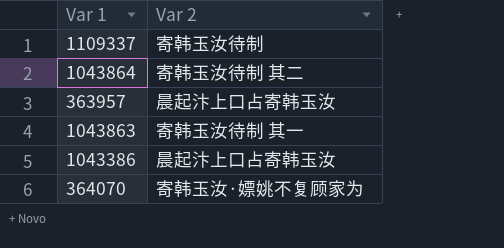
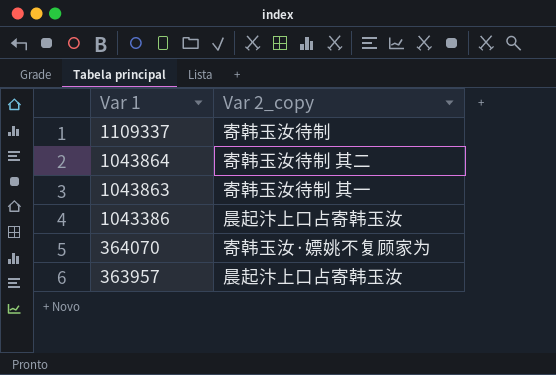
row order: none -> Var 1 descending
column name: Var 2 -> Var 2_copy

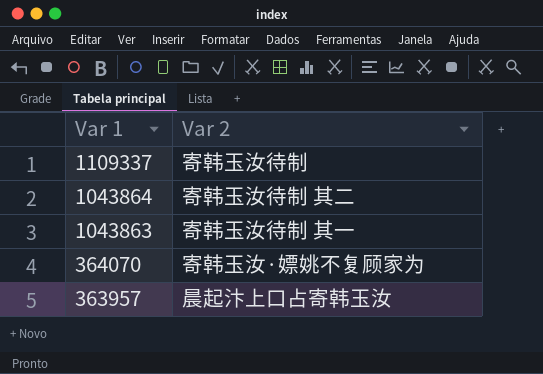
column name: Var 2_copy -> Var 2
row 1043386: 晨起汴上口占寄韩玉汝 -> none

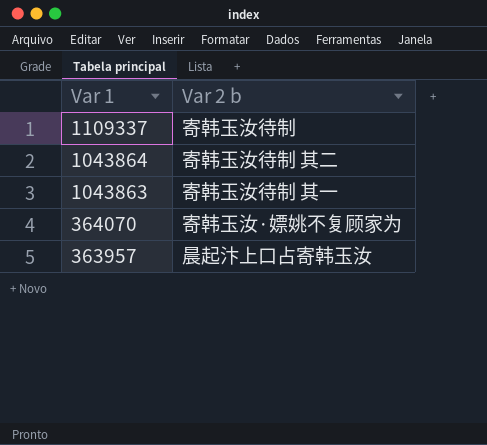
column name: Var 2 -> Var 2 b

